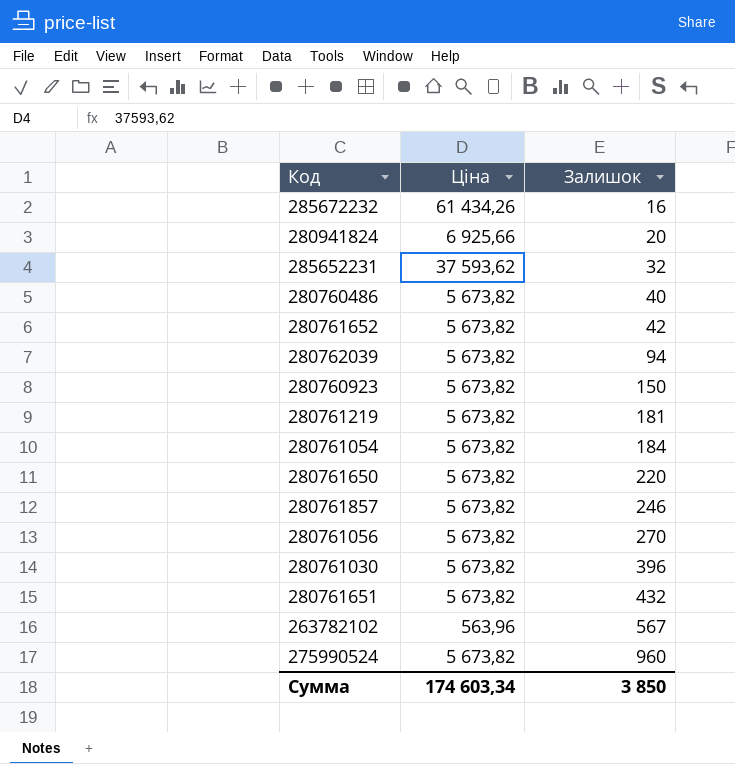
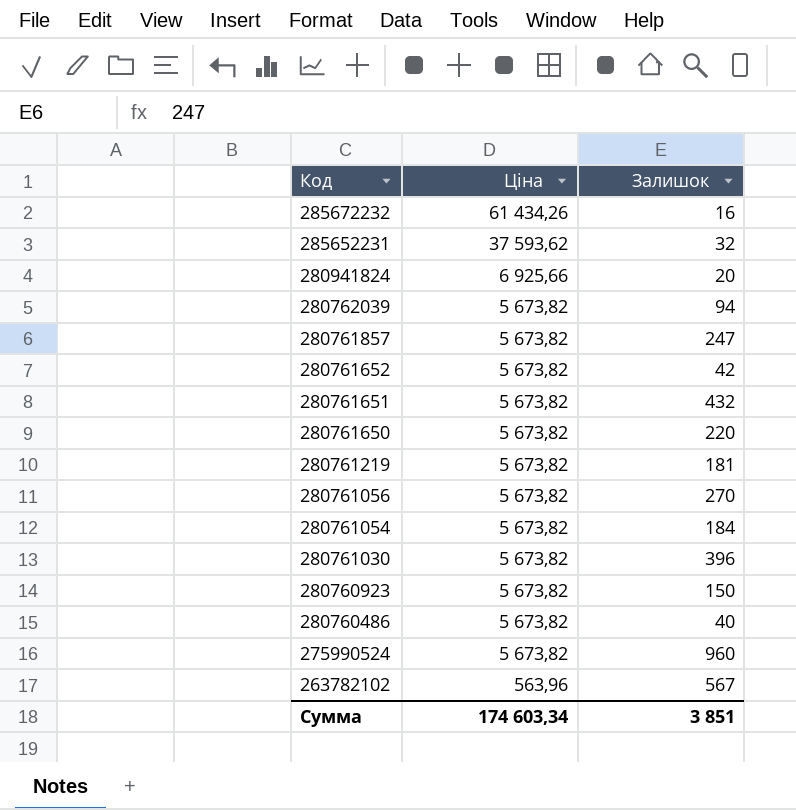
row order: Залишок ascending -> Код descending
280761857 | Залишок: 246 -> 247
Сумма | Залишок: 3 850 -> 3 851

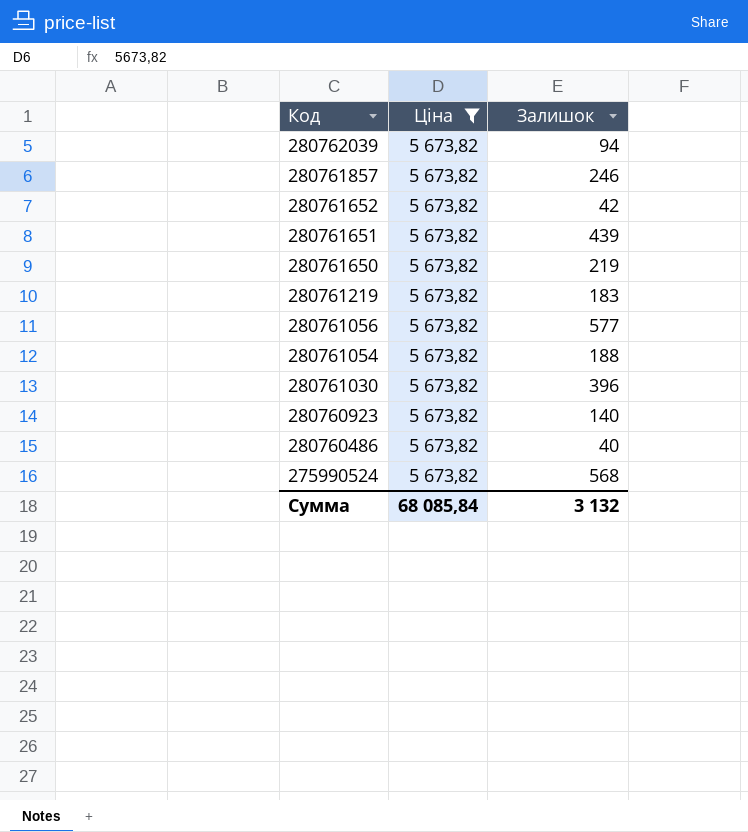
filter: none -> Ціна = 5 673,82
280761857 | Залишок: 247 -> 246
280761651 | Залишок: 432 -> 439
280761650 | Залишок: 220 -> 219
280761219 | Залишок: 181 -> 183
280761056 | Залишок: 270 -> 577
280761054 | Залишок: 184 -> 188
280760923 | Залишок: 150 -> 140
275990524 | Залишок: 960 -> 568
Сумма | Ціна: 174 603,34 -> 68 085,84
Сумма | Залишок: 3 851 -> 3 132

